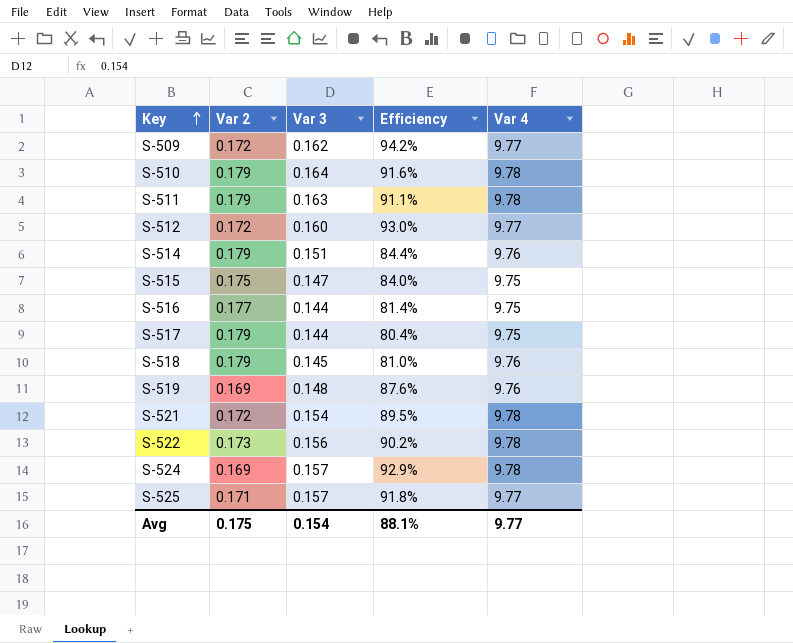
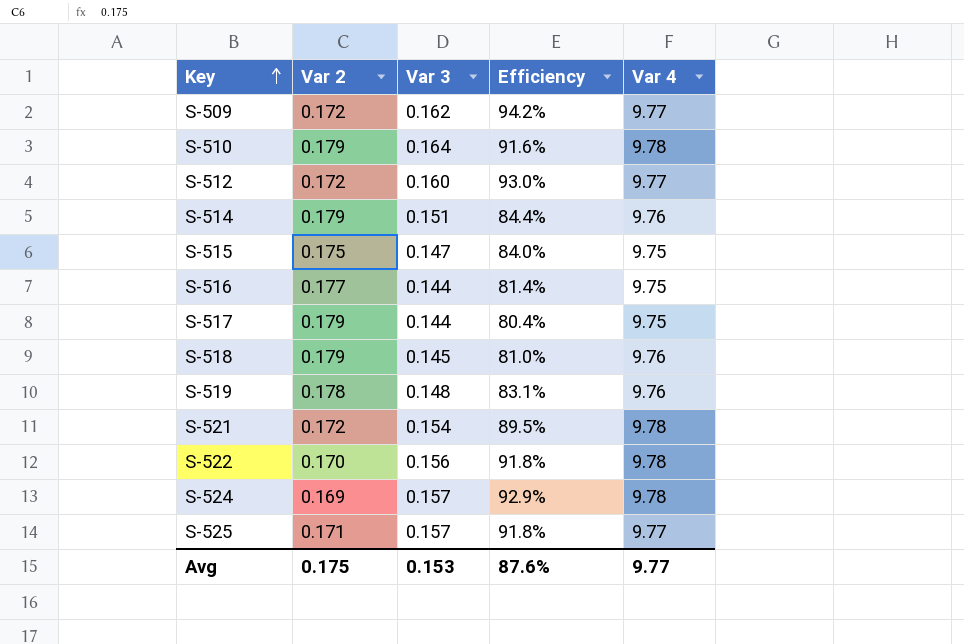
row S-511: 0.179 | 0.163 | 91.1% | 9.78 -> none
S-519 | Var 2: 0.169 -> 0.178
S-519 | Efficiency: 87.6% -> 83.1%
S-522 | Var 2: 0.173 -> 0.170
S-522 | Efficiency: 90.2% -> 91.8%
Avg | Var 3: 0.154 -> 0.153
Avg | Efficiency: 88.1% -> 87.6%

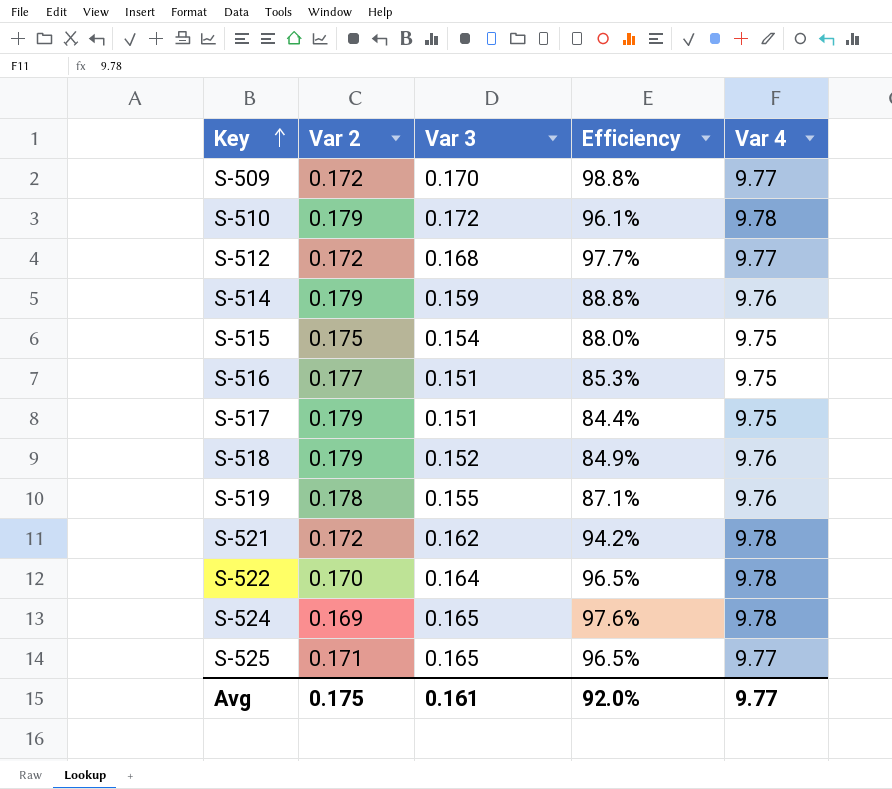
S-509 | Var 3: 0.162 -> 0.170
S-509 | Efficiency: 94.2% -> 98.8%
S-510 | Var 3: 0.164 -> 0.172
S-510 | Efficiency: 91.6% -> 96.1%
S-512 | Var 3: 0.160 -> 0.168
S-512 | Efficiency: 93.0% -> 97.7%
S-514 | Var 3: 0.151 -> 0.159
S-514 | Efficiency: 84.4% -> 88.8%
S-515 | Var 3: 0.147 -> 0.154
S-515 | Efficiency: 84.0% -> 88.0%
S-516 | Var 3: 0.144 -> 0.151
S-516 | Efficiency: 81.4% -> 85.3%
S-517 | Var 3: 0.144 -> 0.151
S-517 | Efficiency: 80.4% -> 84.4%
S-518 | Var 3: 0.145 -> 0.152
S-518 | Efficiency: 81.0% -> 84.9%
S-519 | Var 3: 0.148 -> 0.155
S-519 | Efficiency: 83.1% -> 87.1%
S-521 | Var 3: 0.154 -> 0.162
S-521 | Efficiency: 89.5% -> 94.2%
S-522 | Var 3: 0.156 -> 0.164
S-522 | Efficiency: 91.8% -> 96.5%
S-524 | Var 3: 0.157 -> 0.165
S-524 | Efficiency: 92.9% -> 97.6%
S-525 | Var 3: 0.157 -> 0.165
S-525 | Efficiency: 91.8% -> 96.5%
Avg | Var 3: 0.153 -> 0.161
Avg | Efficiency: 87.6% -> 92.0%

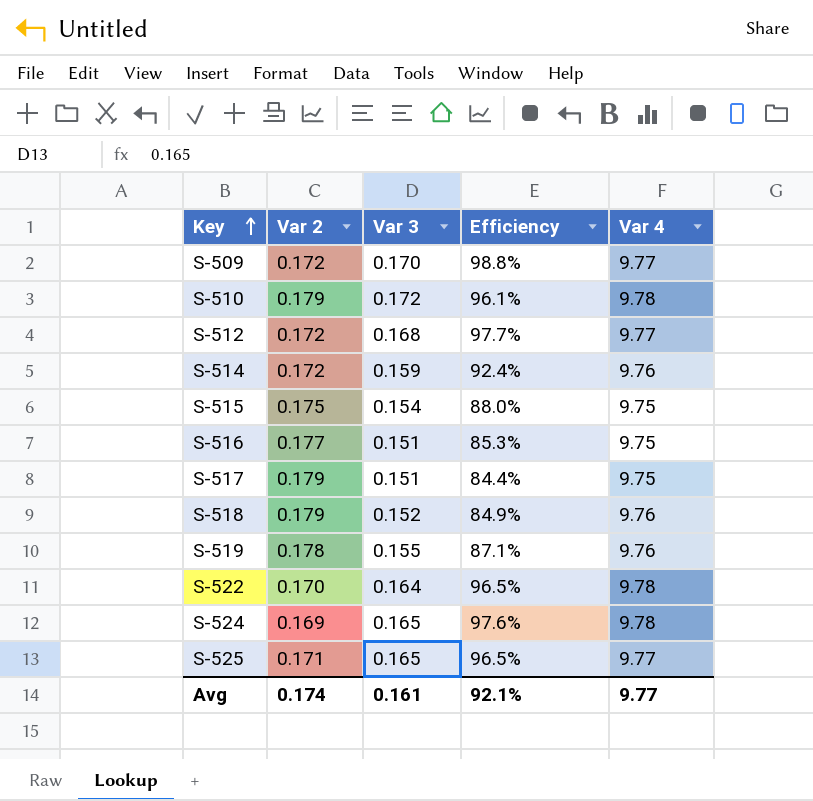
row S-521: 0.172 | 0.162 | 94.2% | 9.78 -> none
S-514 | Var 2: 0.179 -> 0.172
S-514 | Efficiency: 88.8% -> 92.4%
Avg | Var 2: 0.175 -> 0.174
Avg | Efficiency: 92.0% -> 92.1%

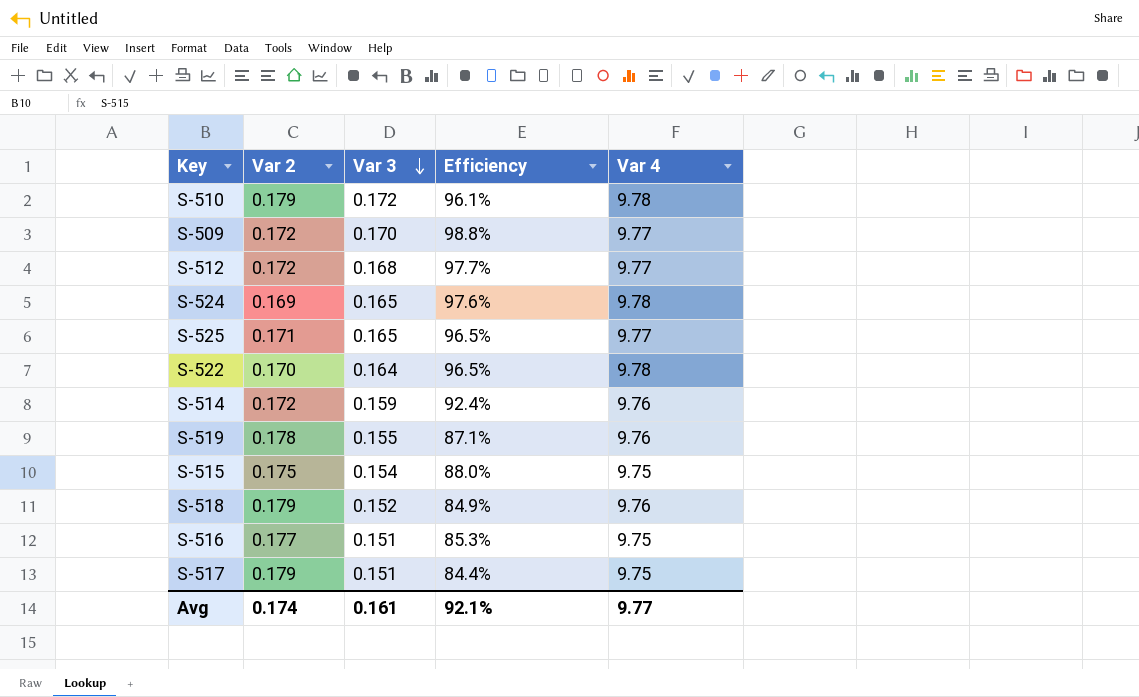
row order: Key ascending -> Var 3 descending

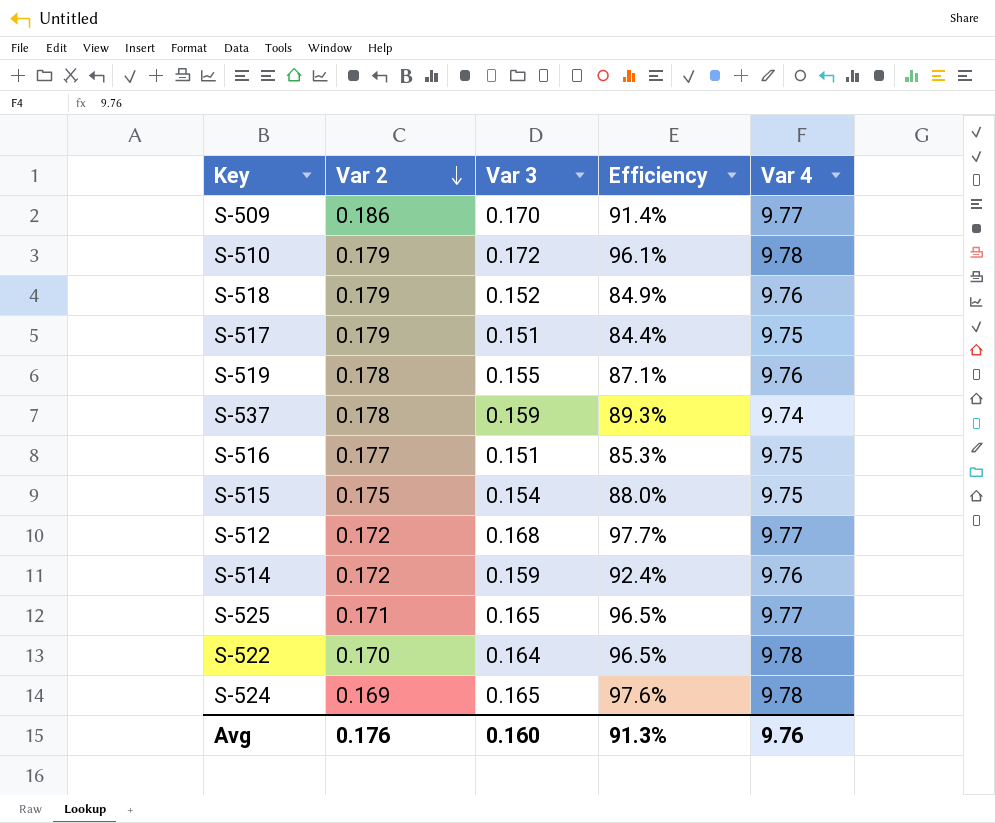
row order: Var 3 descending -> Var 2 descending
S-509 | Var 2: 0.172 -> 0.186
S-509 | Efficiency: 98.8% -> 91.4%
row S-537: none -> 0.178 | 0.159 | 89.3% | 9.74
Avg | Var 2: 0.174 -> 0.176
Avg | Var 3: 0.161 -> 0.160
Avg | Efficiency: 92.1% -> 91.3%
Avg | Var 4: 9.77 -> 9.76

